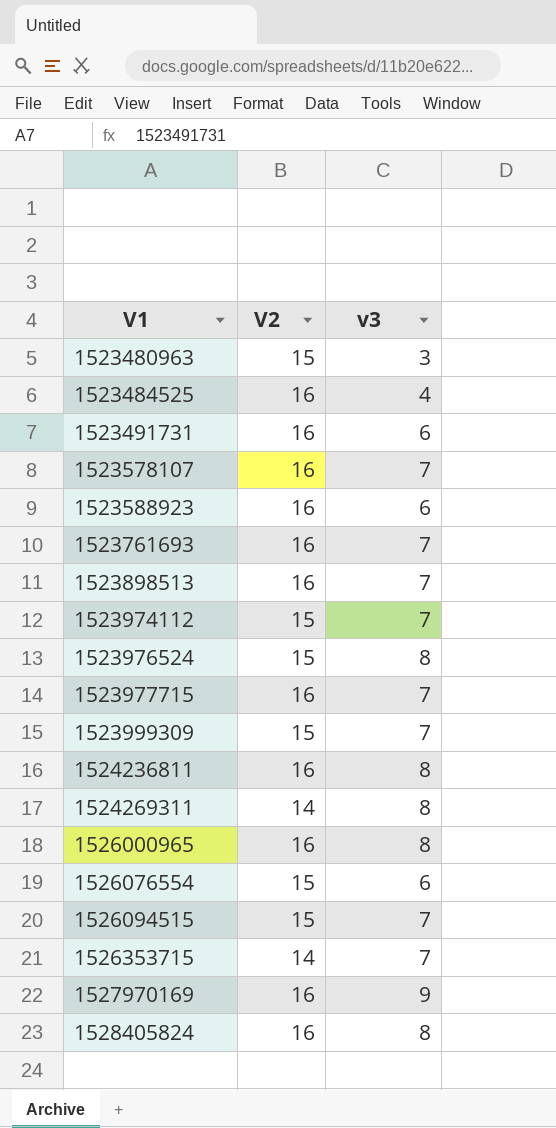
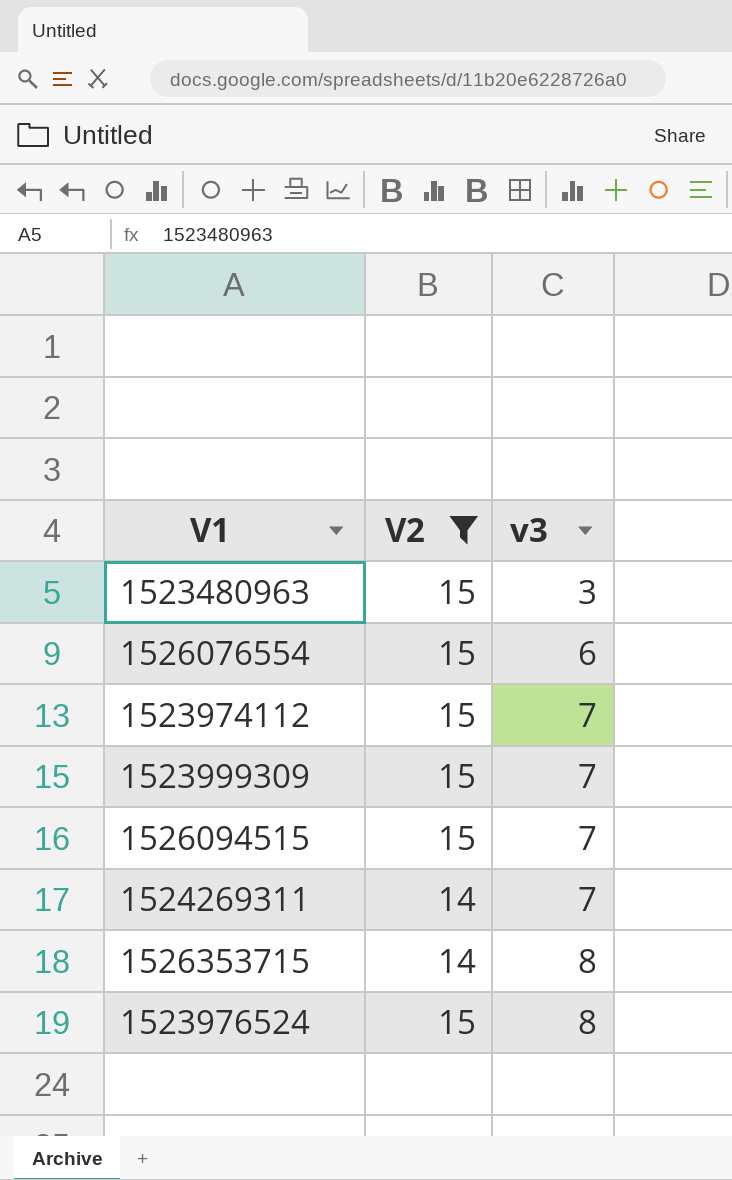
filter: none -> V2 != 16
row order: V1 ascending -> v3 ascending
1524269311 | v3: 8 -> 7
1526353715 | v3: 7 -> 8

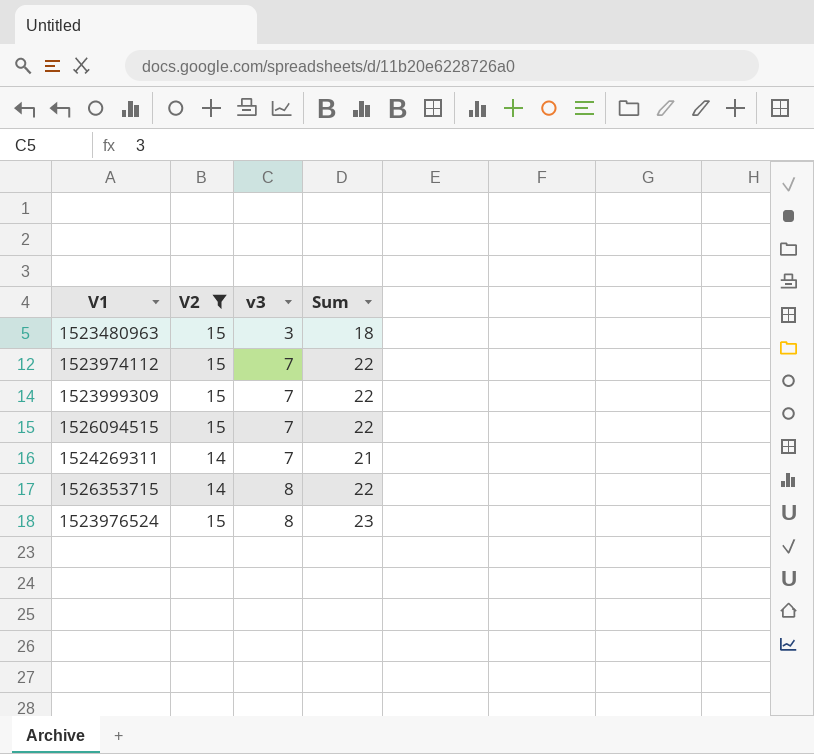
column Sum | formula: none -> [V2] + [v3]
row 1526076554: 15 | 6 -> none

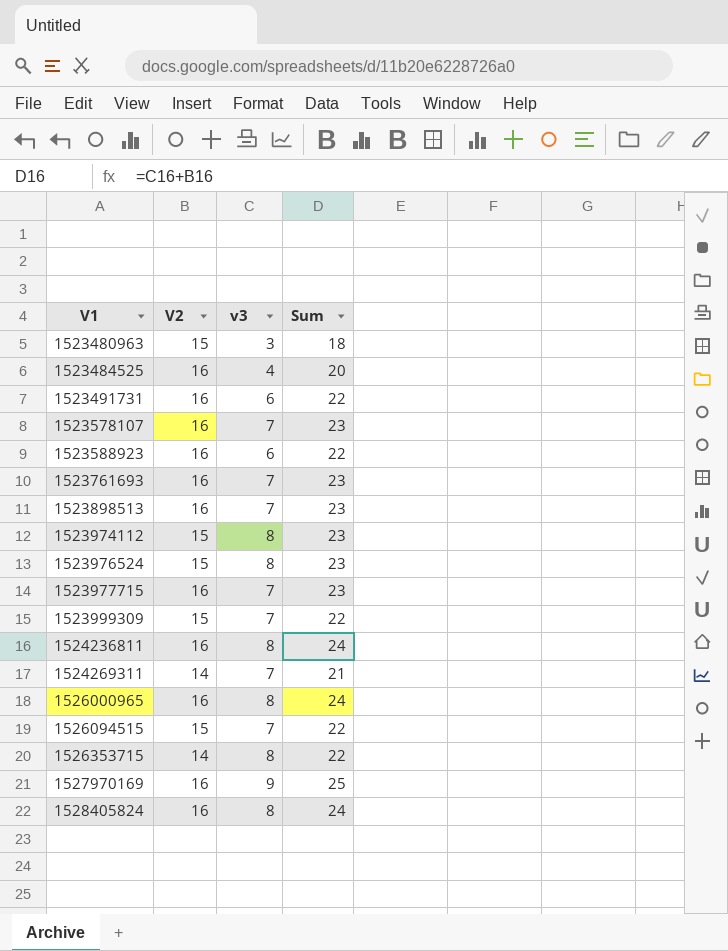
filter: V2 != 16 -> none
row order: v3 ascending -> V1 ascending
1523974112 | v3: 7 -> 8
1523974112 | Sum: 22 -> 23

